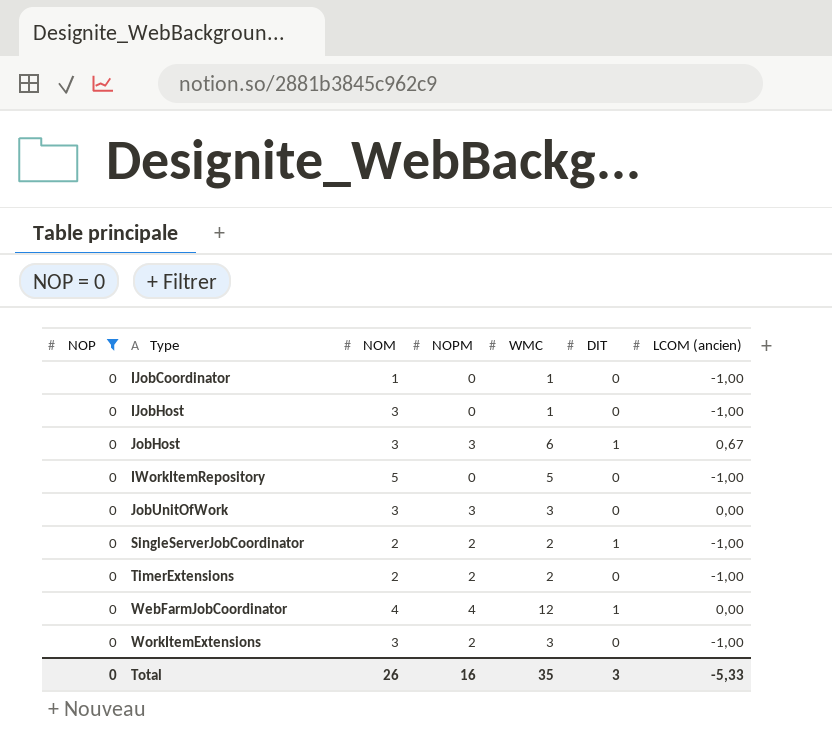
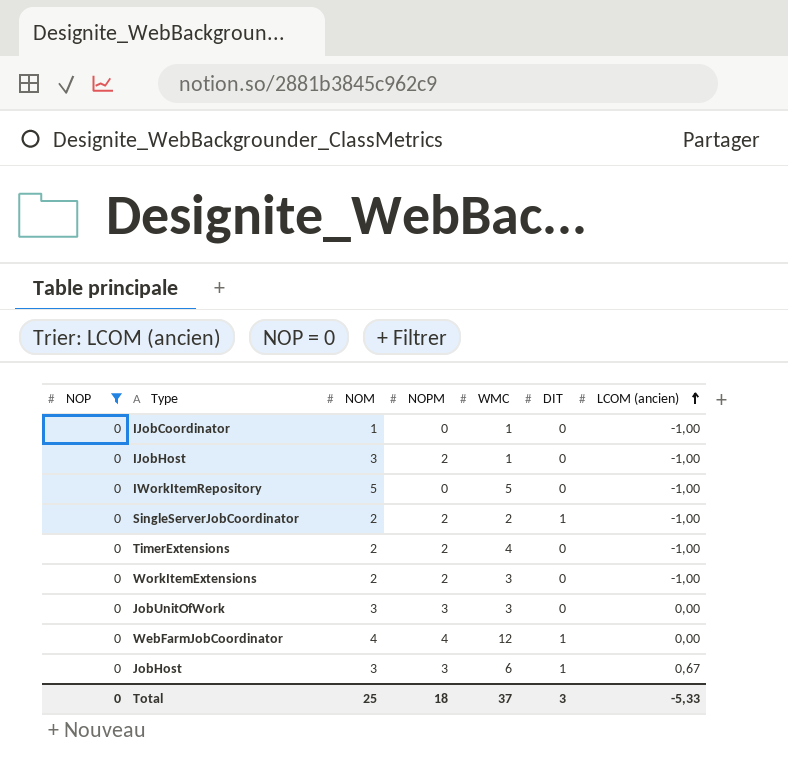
row order: none -> LCOM (ancien) ascending
IJobHost | NOPM: 0 -> 2
TimerExtensions | WMC: 2 -> 4
WorkItemExtensions | NOM: 3 -> 2
Total | NOM: 26 -> 25
Total | NOPM: 16 -> 18
Total | WMC: 35 -> 37

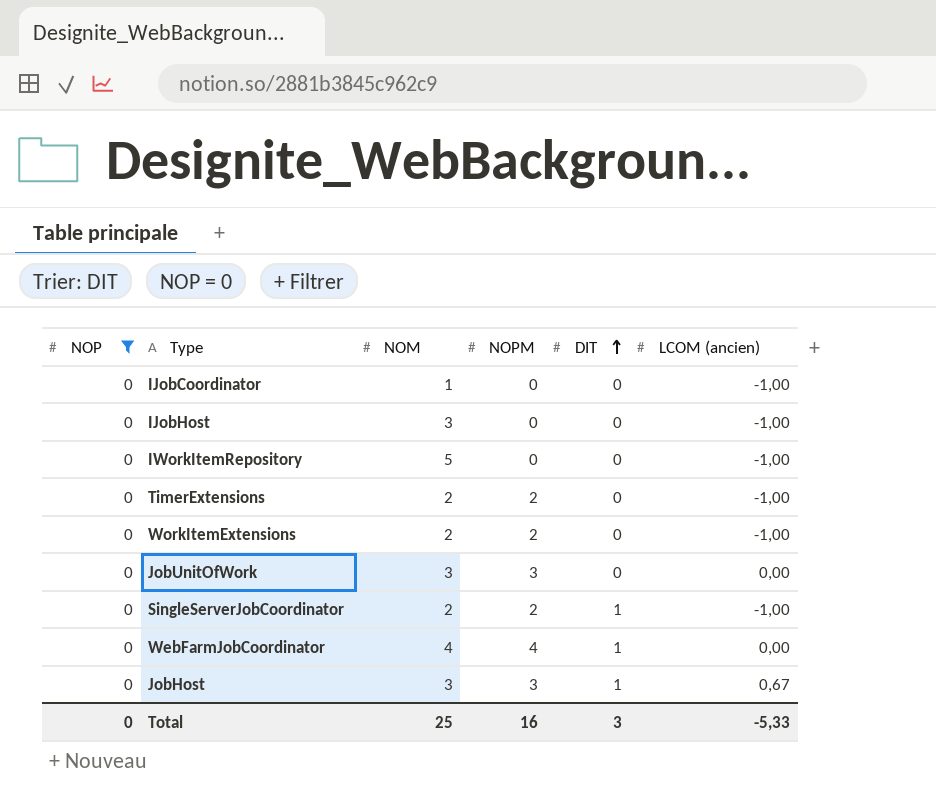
row order: LCOM (ancien) ascending -> DIT ascending
column WMC | position: 5 -> none
IJobHost | NOPM: 2 -> 0
Total | NOPM: 18 -> 16

